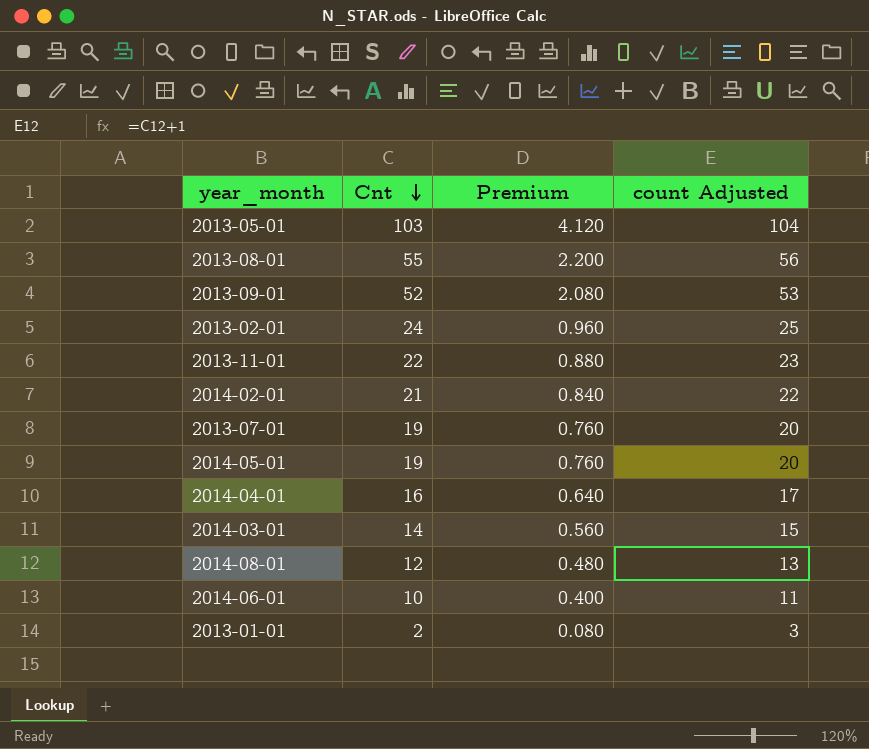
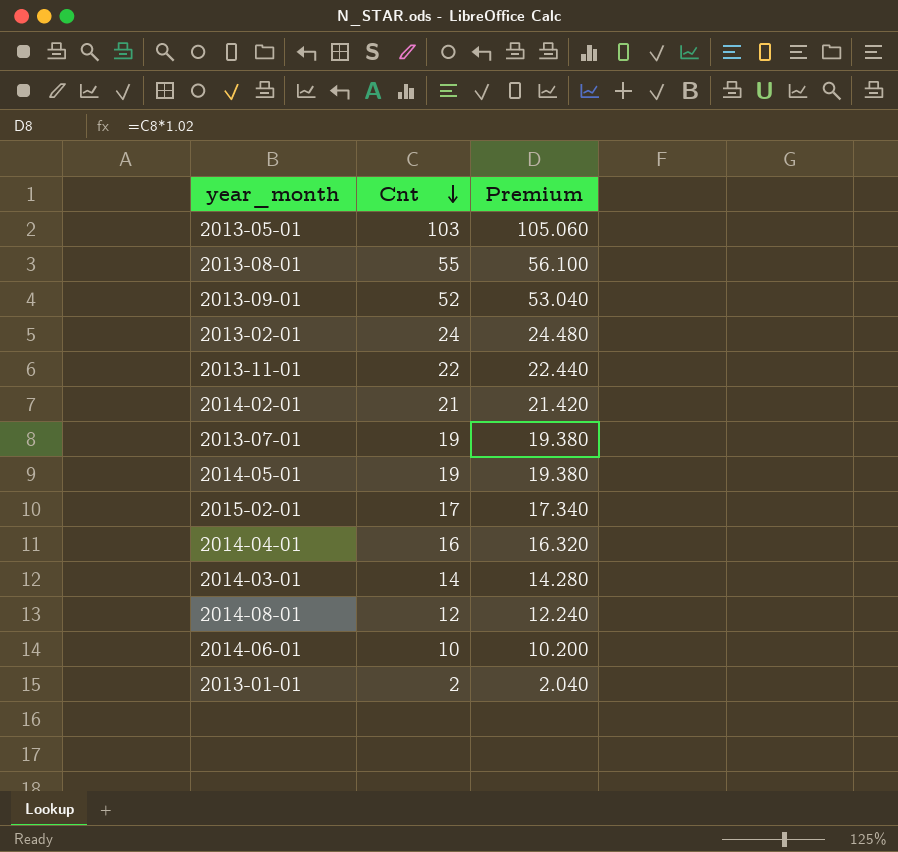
column count Adjusted | formula: [Cnt] + 1 -> none
column Premium | formula: [Cnt] * 0.04 -> [Cnt] * 1.02
row 2015-02-01: none -> 17 | 17.340

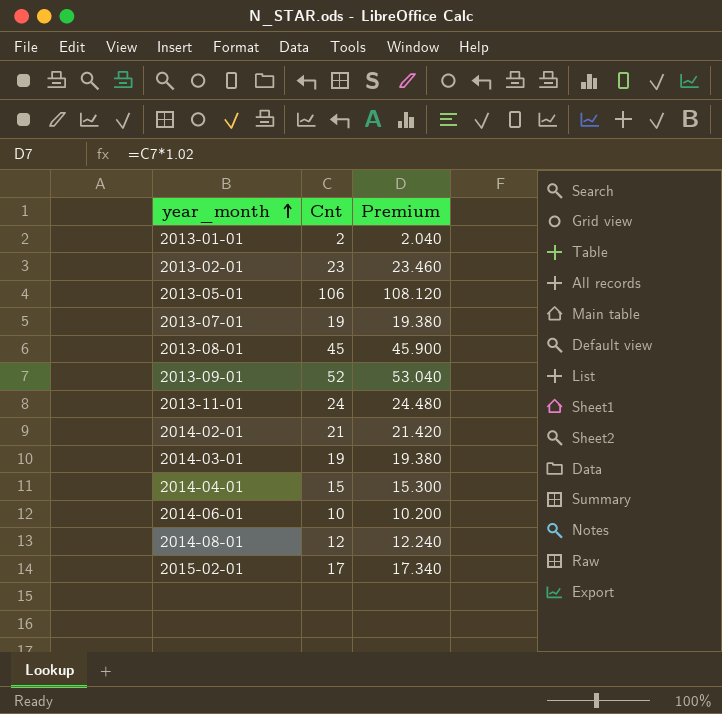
row order: Cnt descending -> year_month ascending
row 2014-05-01: 19 | 19.380 -> none
2013-02-01 | Cnt: 24 -> 23
2013-02-01 | Premium: 24.480 -> 23.460
2013-05-01 | Cnt: 103 -> 106
2013-05-01 | Premium: 105.060 -> 108.120
2013-08-01 | Cnt: 55 -> 45
2013-08-01 | Premium: 56.100 -> 45.900
2013-11-01 | Cnt: 22 -> 24
2013-11-01 | Premium: 22.440 -> 24.480
2014-03-01 | Cnt: 14 -> 19
2014-03-01 | Premium: 14.280 -> 19.380
2014-04-01 | Cnt: 16 -> 15
2014-04-01 | Premium: 16.320 -> 15.300

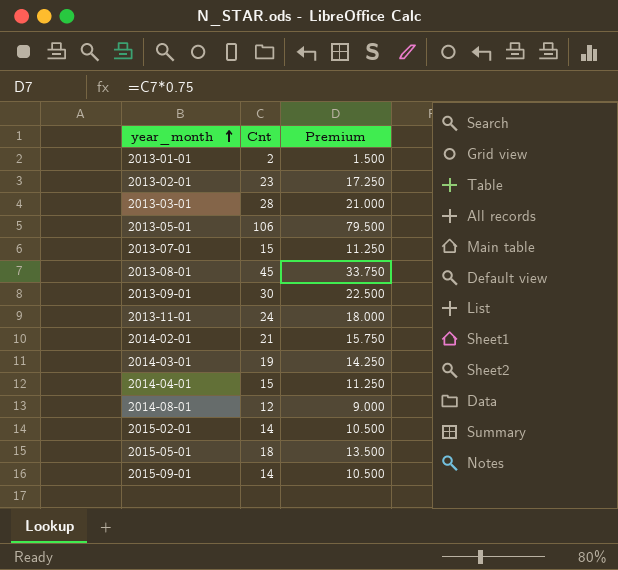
column Premium | formula: [Cnt] * 1.02 -> [Cnt] * 0.75
row 2014-06-01: 10 | 10.200 -> none
row 2013-03-01: none -> 28 | 21.000
2013-07-01 | Cnt: 19 -> 15
2013-09-01 | Cnt: 52 -> 30
2015-02-01 | Cnt: 17 -> 14
row 2015-05-01: none -> 18 | 13.500
row 2015-09-01: none -> 14 | 10.500

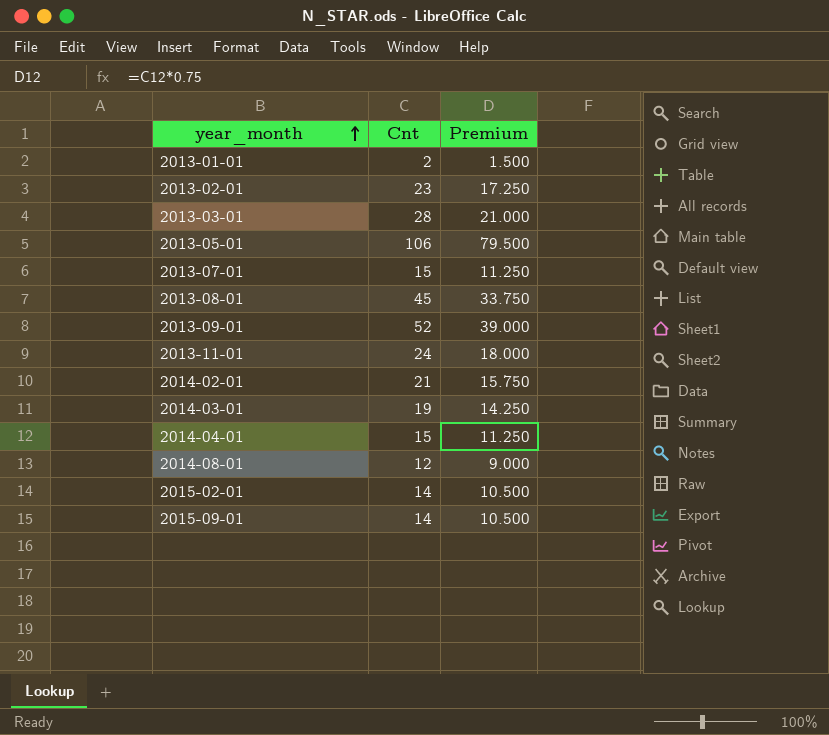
row 2015-05-01: 18 | 13.500 -> none
2013-09-01 | Cnt: 30 -> 52
2013-09-01 | Premium: 22.500 -> 39.000

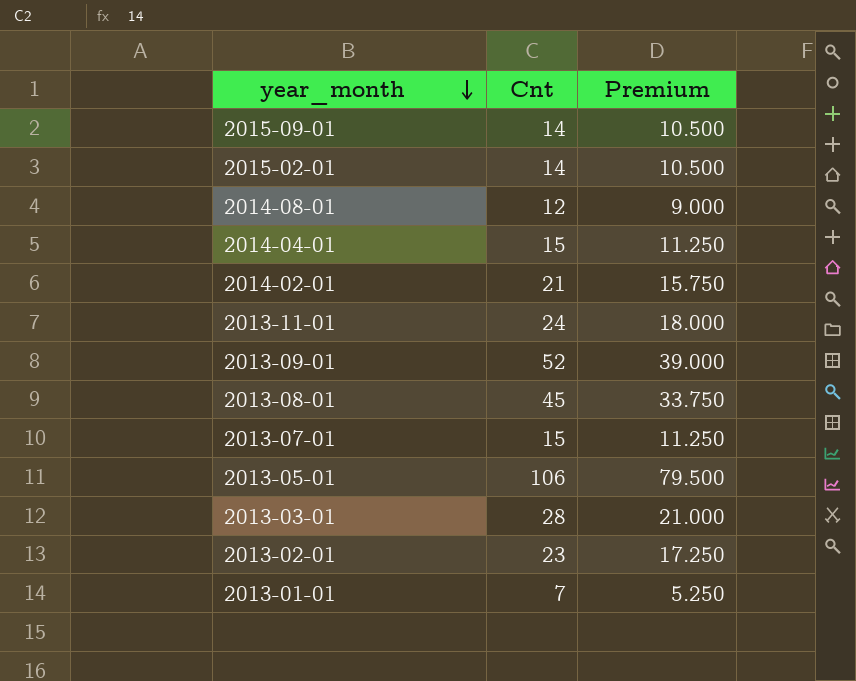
row order: year_month ascending -> year_month descending
row 2014-03-01: 19 | 14.250 -> none
2013-01-01 | Cnt: 2 -> 7
2013-01-01 | Premium: 1.500 -> 5.250

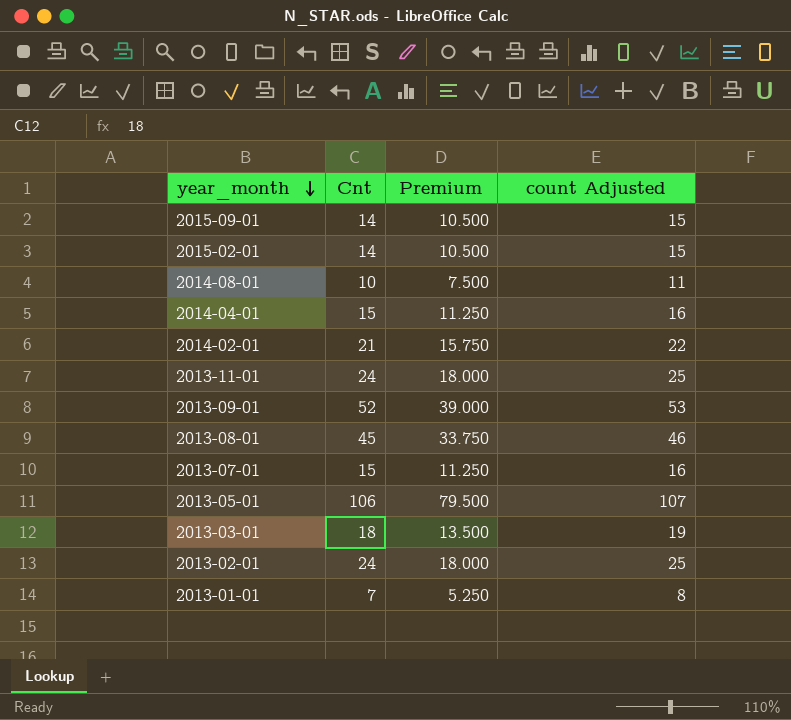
column count Adjusted | formula: none -> [Cnt] + 1
2014-08-01 | Cnt: 12 -> 10
2014-08-01 | Premium: 9.000 -> 7.500
2013-03-01 | Cnt: 28 -> 18
2013-03-01 | Premium: 21.000 -> 13.500
2013-02-01 | Cnt: 23 -> 24
2013-02-01 | Premium: 17.250 -> 18.000

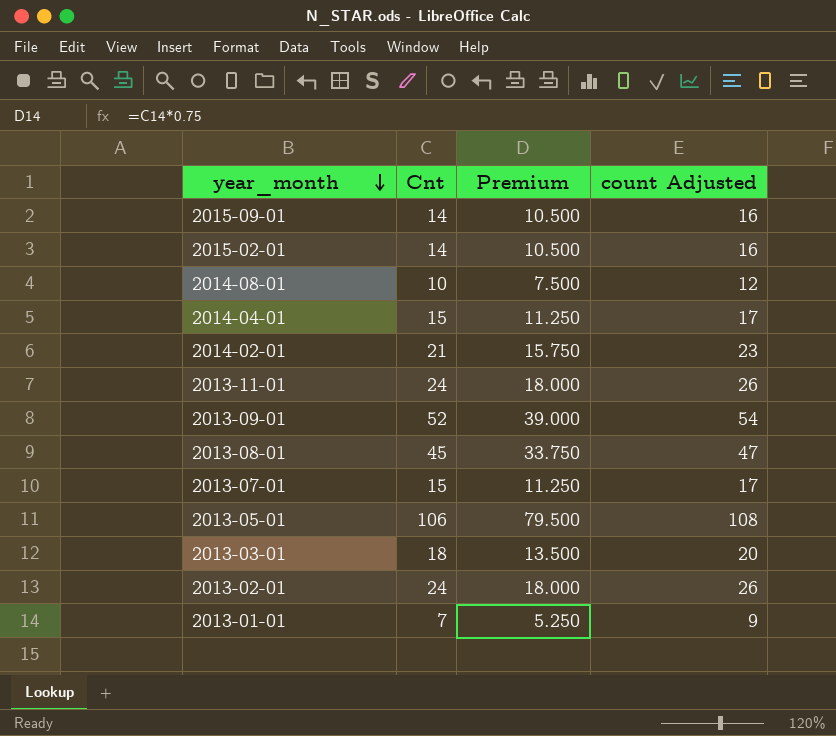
column count Adjusted | formula: [Cnt] + 1 -> [Cnt] + 2

